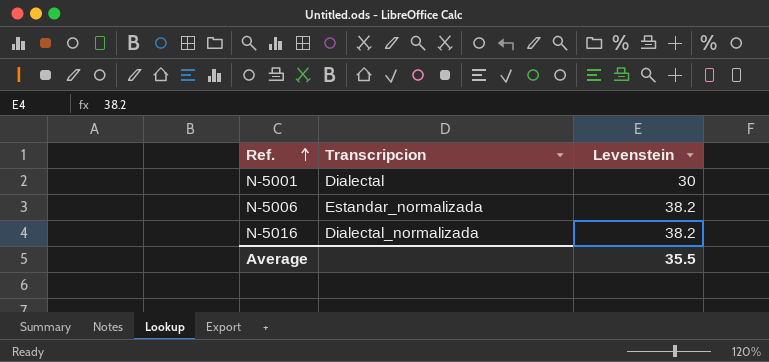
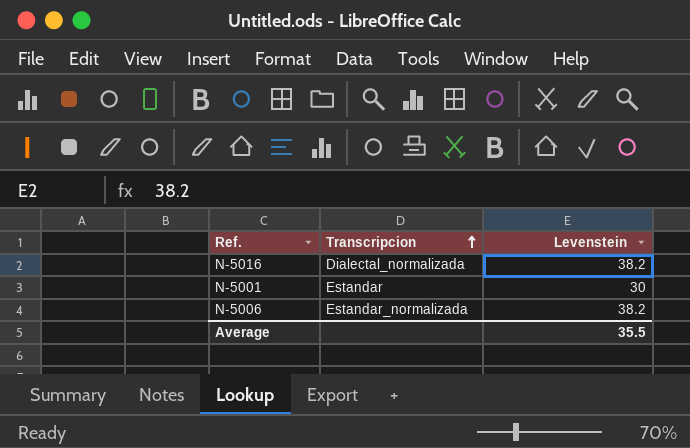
row order: Ref. ascending -> Transcripcion ascending
N-5001 | Transcripcion: Dialectal -> Estandar

